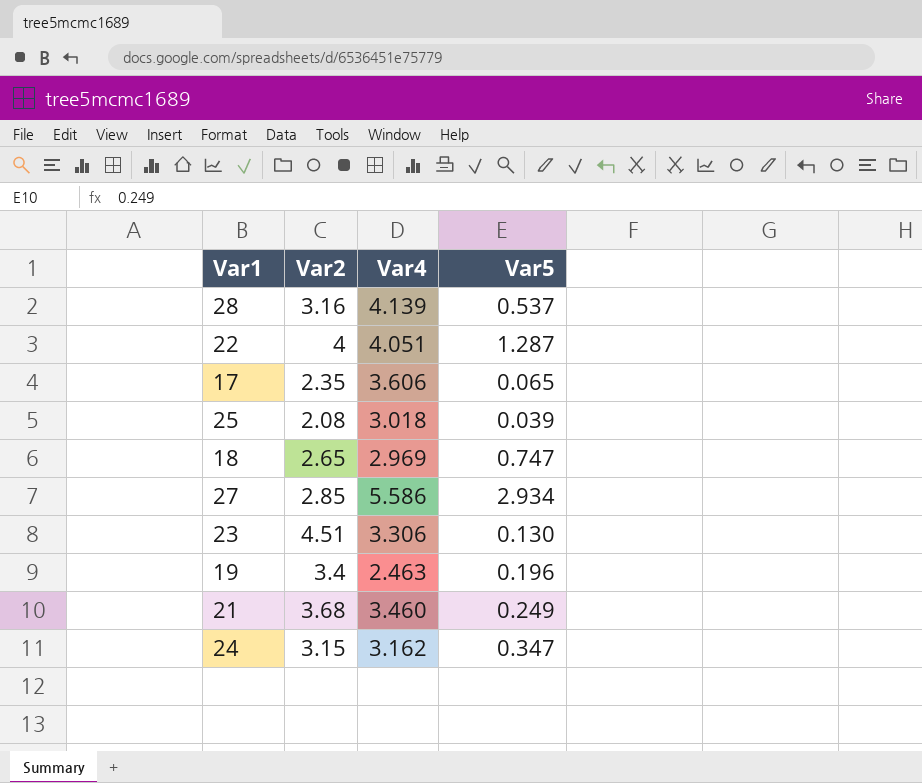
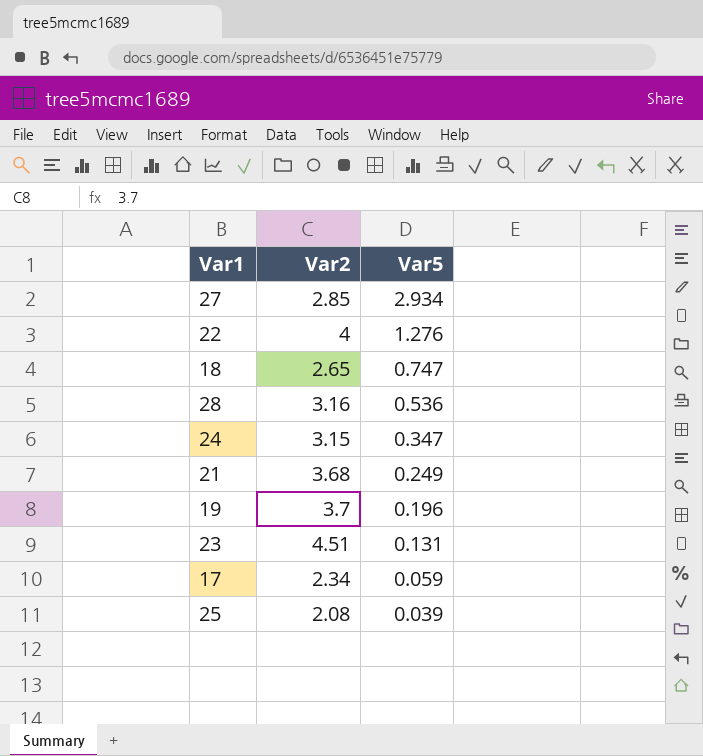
row order: none -> Var5 descending
column Var4 | position: 3 -> none
22 | Var5: 1.287 -> 1.276
28 | Var5: 0.537 -> 0.536
19 | Var2: 3.4 -> 3.7
23 | Var5: 0.130 -> 0.131
17 | Var2: 2.35 -> 2.34
17 | Var5: 0.065 -> 0.059

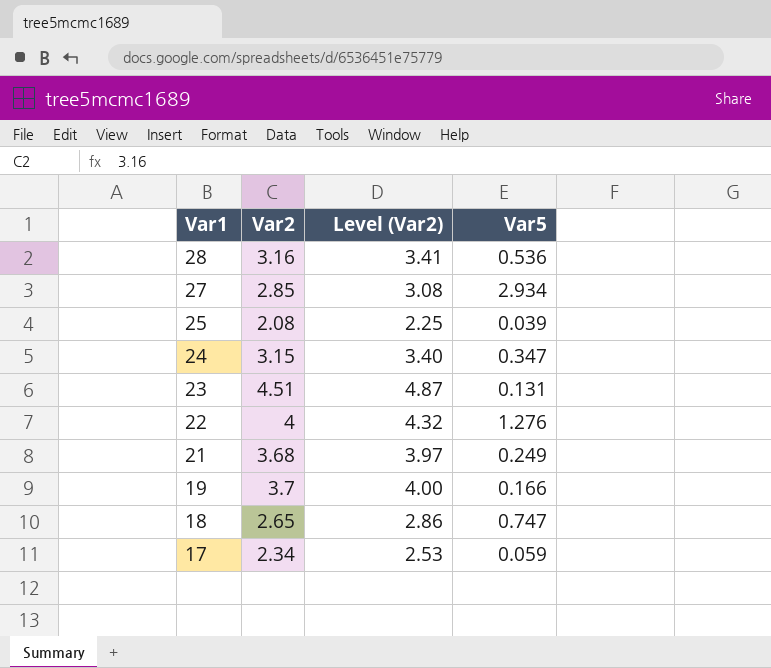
row order: Var5 descending -> Var1 descending
column Level (Var2) | formula: none -> [Var2] * 1.08
19 | Var5: 0.196 -> 0.166

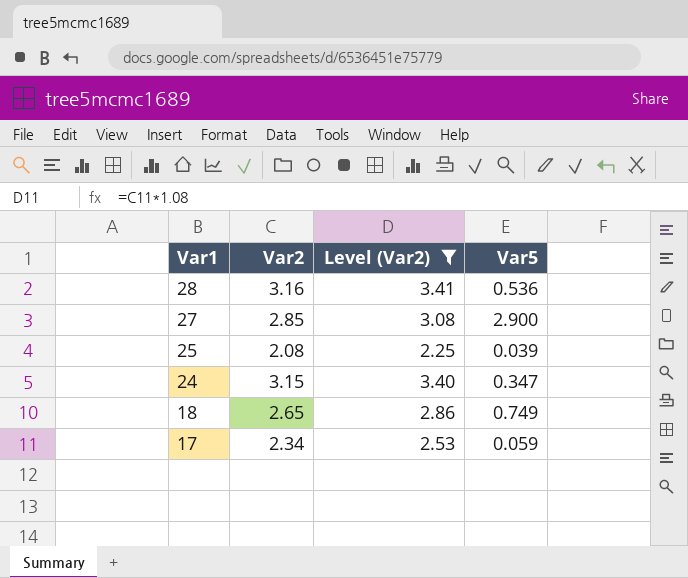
filter: none -> Level (Var2) <= 3.41
27 | Var5: 2.934 -> 2.900
18 | Var5: 0.747 -> 0.749

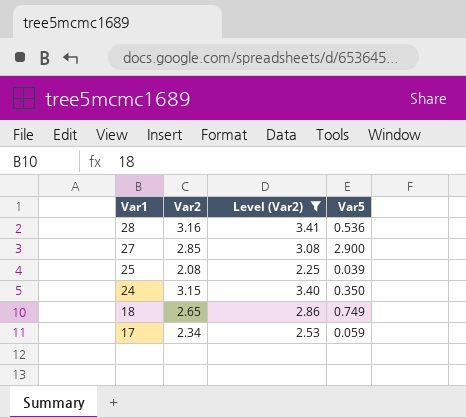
24 | Var5: 0.347 -> 0.350

